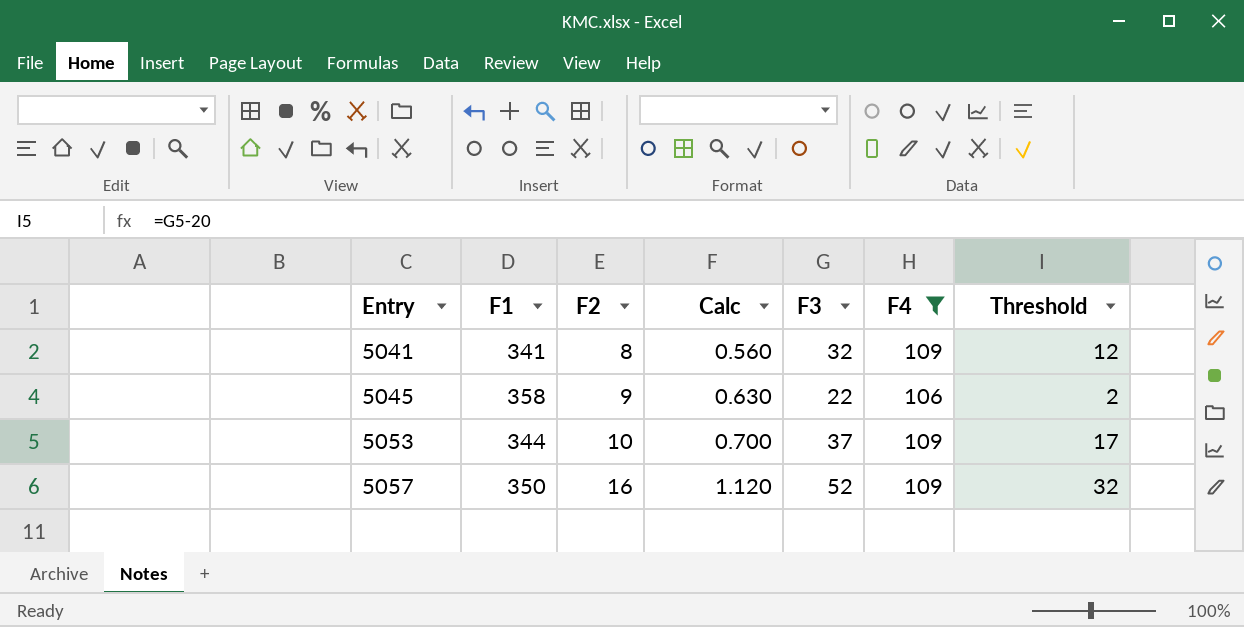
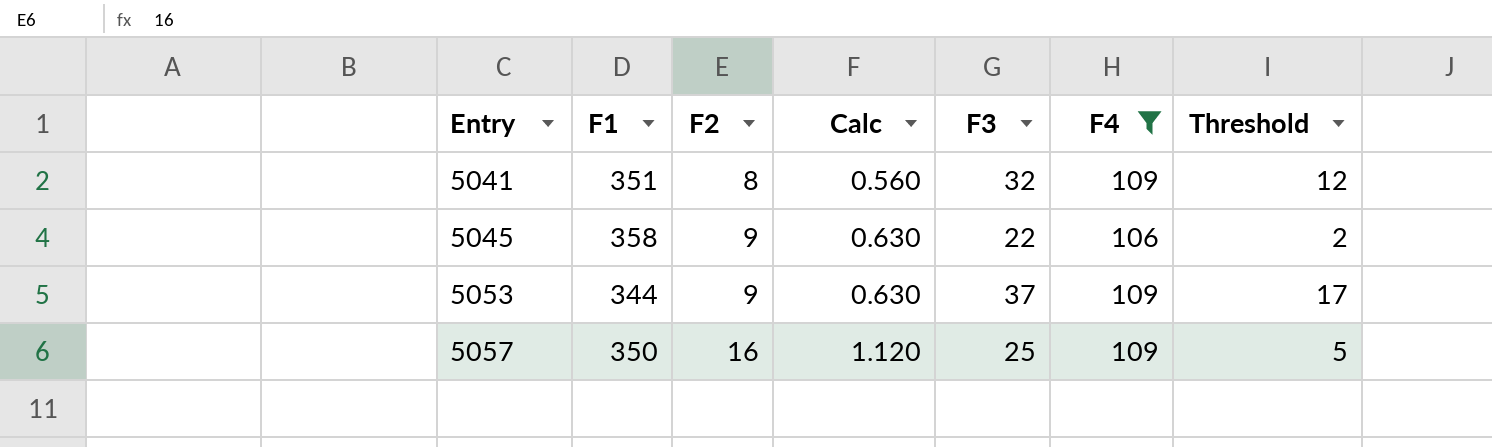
5041 | F1: 341 -> 351
5053 | F2: 10 -> 9
5053 | Calc: 0.700 -> 0.630
5057 | F3: 52 -> 25
5057 | Threshold: 32 -> 5

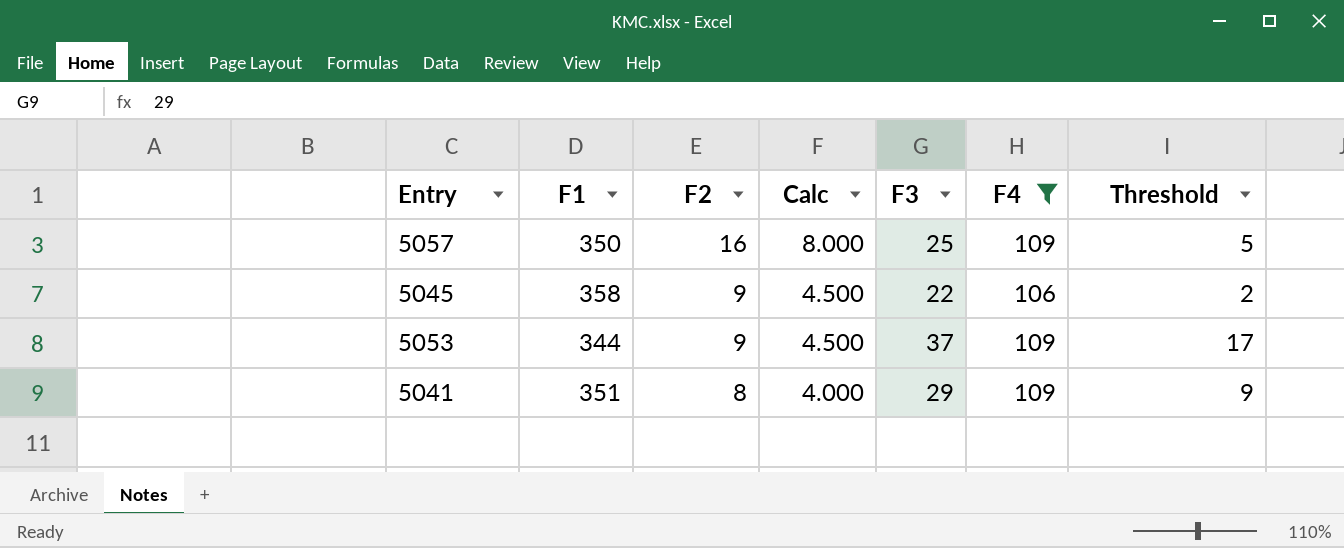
row order: Entry ascending -> F2 descending
column Calc | formula: [F2] * 0.07 -> [F2] * 0.5
5041 | F3: 32 -> 29
5041 | Threshold: 12 -> 9

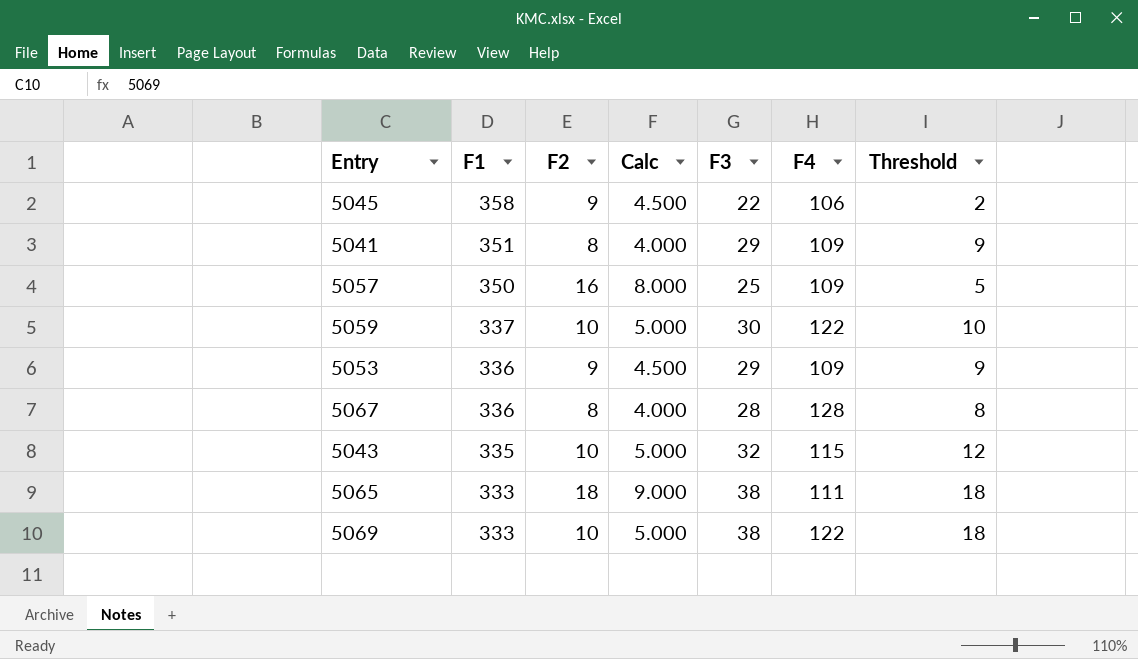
filter: F4 <= 109 -> none
row order: F2 descending -> F1 descending
5053 | F1: 344 -> 336
5053 | F3: 37 -> 29
5053 | Threshold: 17 -> 9

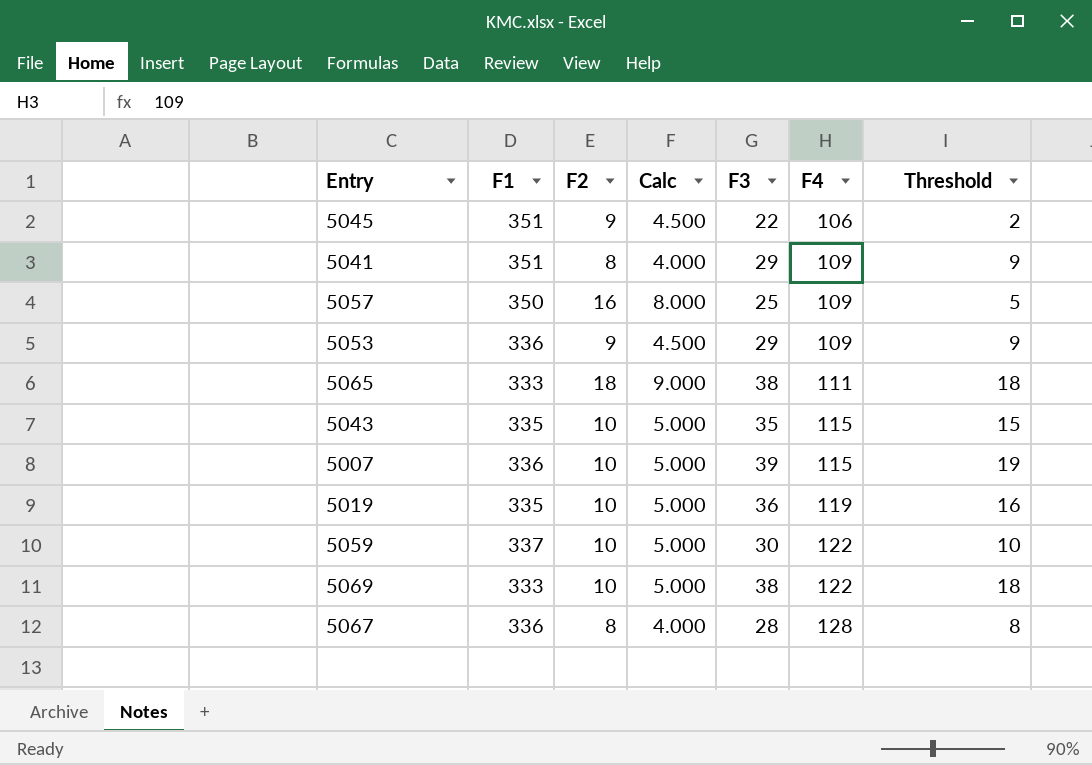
row order: F1 descending -> F4 ascending
5045 | F1: 358 -> 351
5043 | F3: 32 -> 35
5043 | Threshold: 12 -> 15
row 5007: none -> 336 | 10 | 5.000 | 39 | 115 | 19
row 5019: none -> 335 | 10 | 5.000 | 36 | 119 | 16

